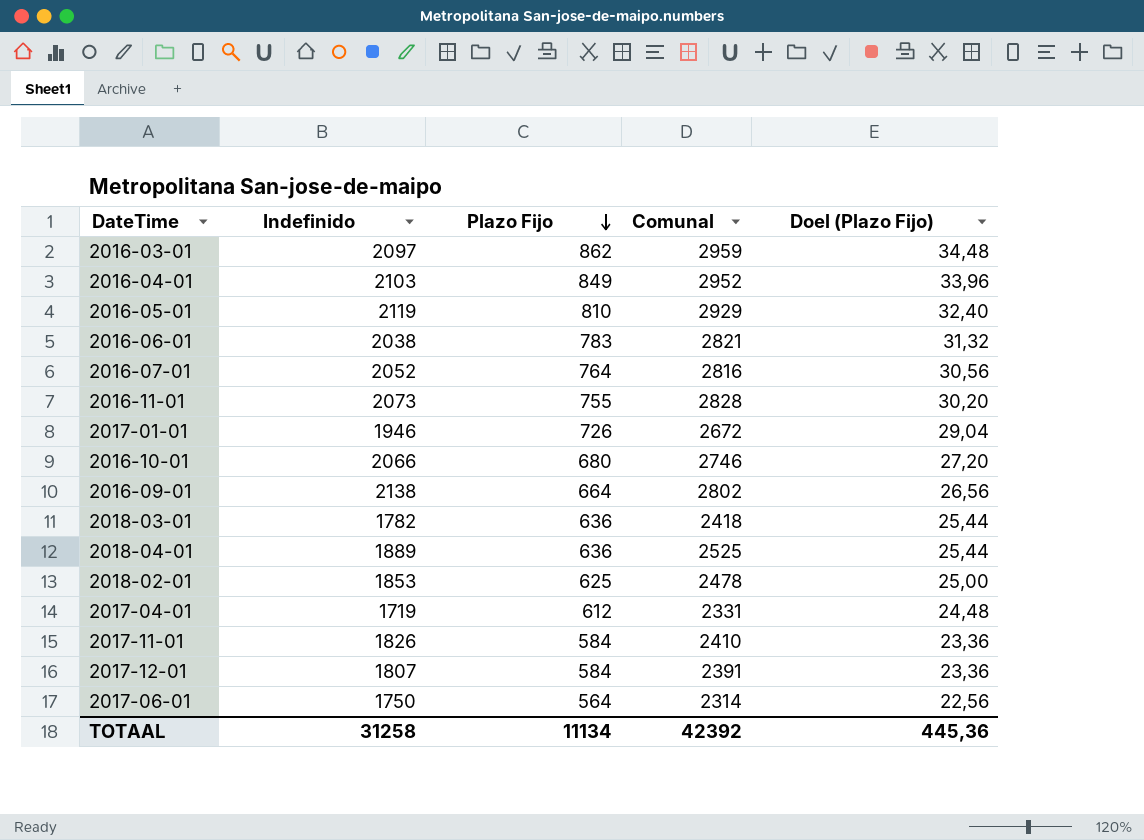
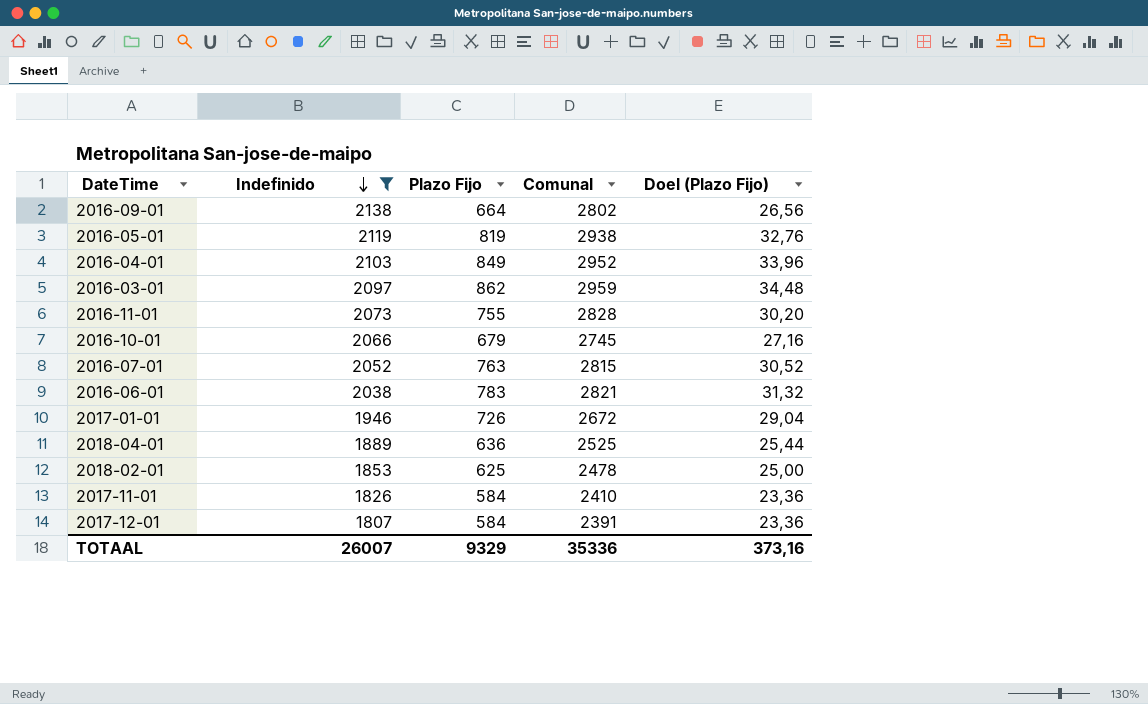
filter: none -> Indefinido >= 1807
row order: Plazo Fijo descending -> Indefinido descending
2016-05-01 | Plazo Fijo: 810 -> 819
2016-05-01 | Comunal: 2929 -> 2938
2016-05-01 | Doel (Plazo Fijo): 32,40 -> 32,76
2016-10-01 | Plazo Fijo: 680 -> 679
2016-10-01 | Comunal: 2746 -> 2745
2016-10-01 | Doel (Plazo Fijo): 27,20 -> 27,16
2016-07-01 | Plazo Fijo: 764 -> 763
2016-07-01 | Comunal: 2816 -> 2815
2016-07-01 | Doel (Plazo Fijo): 30,56 -> 30,52
TOTAAL | Indefinido: 31258 -> 26007
TOTAAL | Plazo Fijo: 11134 -> 9329
TOTAAL | Comunal: 42392 -> 35336
TOTAAL | Doel (Plazo Fijo): 445,36 -> 373,16

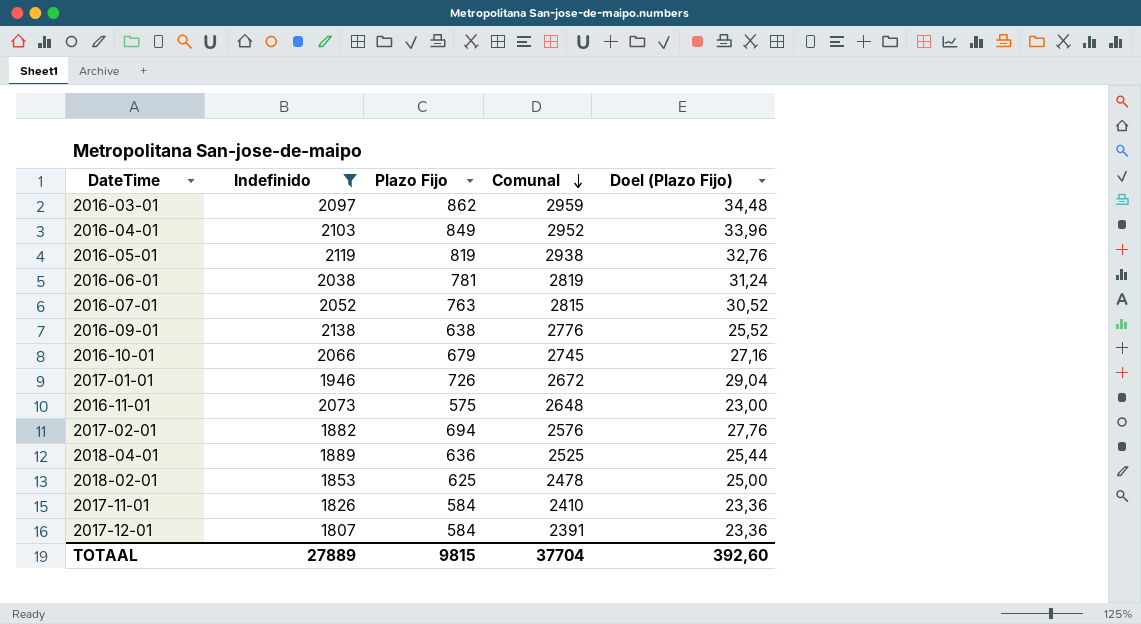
row order: Indefinido descending -> Comunal descending
2016-06-01 | Plazo Fijo: 783 -> 781
2016-06-01 | Comunal: 2821 -> 2819
2016-06-01 | Doel (Plazo Fijo): 31,32 -> 31,24
2016-09-01 | Plazo Fijo: 664 -> 638
2016-09-01 | Comunal: 2802 -> 2776
2016-09-01 | Doel (Plazo Fijo): 26,56 -> 25,52
2016-11-01 | Plazo Fijo: 755 -> 575
2016-11-01 | Comunal: 2828 -> 2648
2016-11-01 | Doel (Plazo Fijo): 30,20 -> 23,00
row 2017-02-01: none -> 1882 | 694 | 2576 | 27,76
TOTAAL | Indefinido: 26007 -> 27889
TOTAAL | Plazo Fijo: 9329 -> 9815
TOTAAL | Comunal: 35336 -> 37704
TOTAAL | Doel (Plazo Fijo): 373,16 -> 392,60

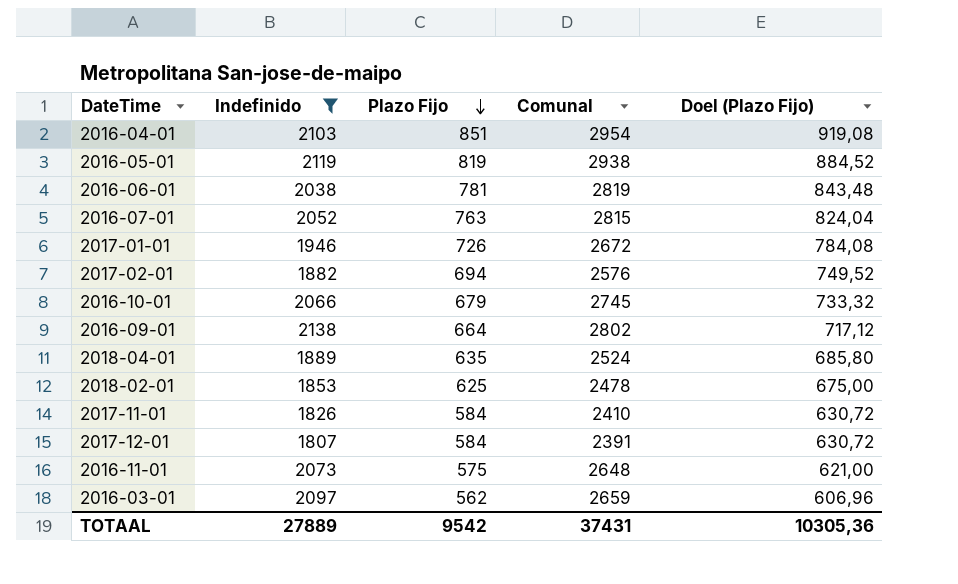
row order: Comunal descending -> Plazo Fijo descending
column Doel (Plazo Fijo) | formula: [Plazo Fijo] * 0,04 -> [Plazo Fijo] * 1,08
2016-04-01 | Plazo Fijo: 849 -> 851
2016-04-01 | Comunal: 2952 -> 2954
2016-09-01 | Plazo Fijo: 638 -> 664
2016-09-01 | Comunal: 2776 -> 2802
2018-04-01 | Plazo Fijo: 636 -> 635
2018-04-01 | Comunal: 2525 -> 2524
2016-03-01 | Plazo Fijo: 862 -> 562
2016-03-01 | Comunal: 2959 -> 2659
TOTAAL | Plazo Fijo: 9815 -> 9542
TOTAAL | Comunal: 37704 -> 37431
TOTAAL | Doel (Plazo Fijo): 392,60 -> 10305,36

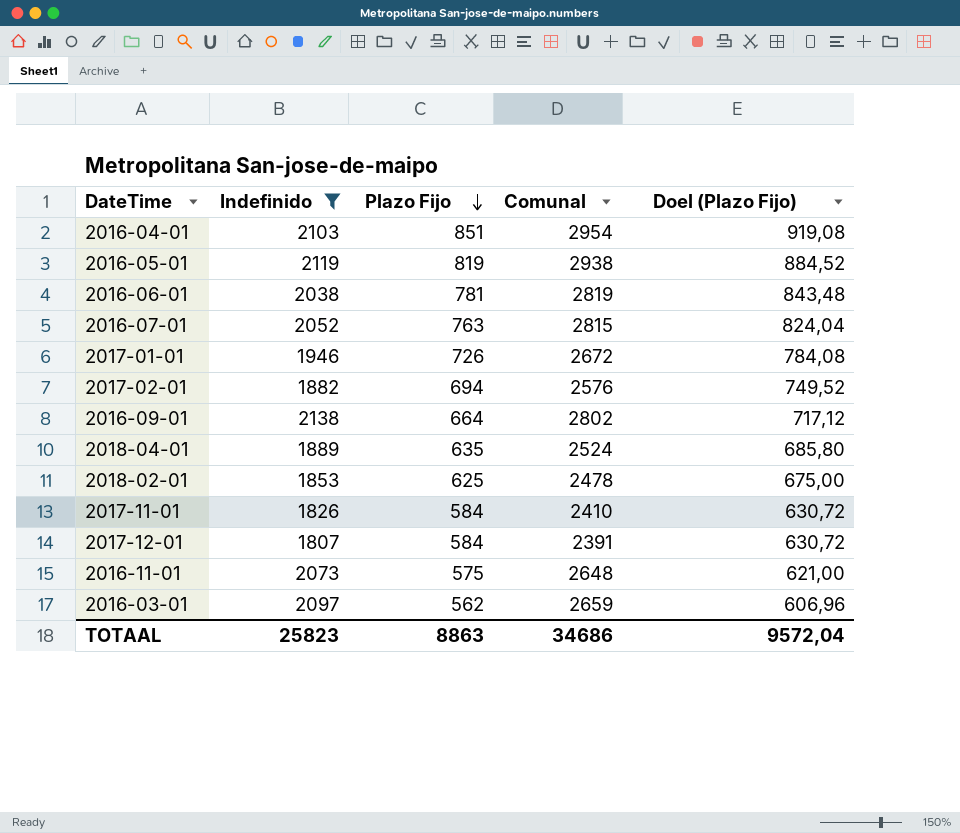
row 2016-10-01: 2066 | 679 | 2745 | 733,32 -> none
TOTAAL | Indefinido: 27889 -> 25823
TOTAAL | Plazo Fijo: 9542 -> 8863
TOTAAL | Comunal: 37431 -> 34686
TOTAAL | Doel (Plazo Fijo): 10305,36 -> 9572,04

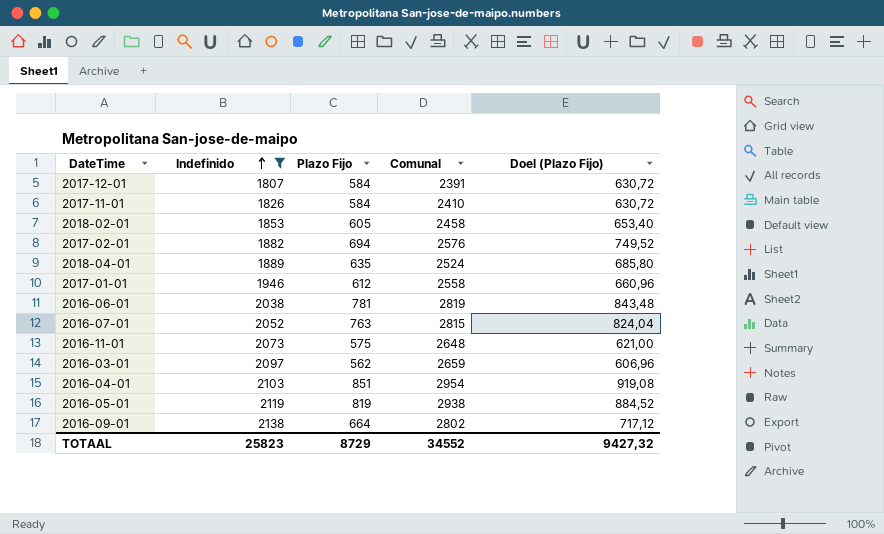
row order: Plazo Fijo descending -> Indefinido ascending
2018-02-01 | Plazo Fijo: 625 -> 605
2018-02-01 | Comunal: 2478 -> 2458
2018-02-01 | Doel (Plazo Fijo): 675,00 -> 653,40
2017-01-01 | Plazo Fijo: 726 -> 612
2017-01-01 | Comunal: 2672 -> 2558
2017-01-01 | Doel (Plazo Fijo): 784,08 -> 660,96
TOTAAL | Plazo Fijo: 8863 -> 8729
TOTAAL | Comunal: 34686 -> 34552
TOTAAL | Doel (Plazo Fijo): 9572,04 -> 9427,32

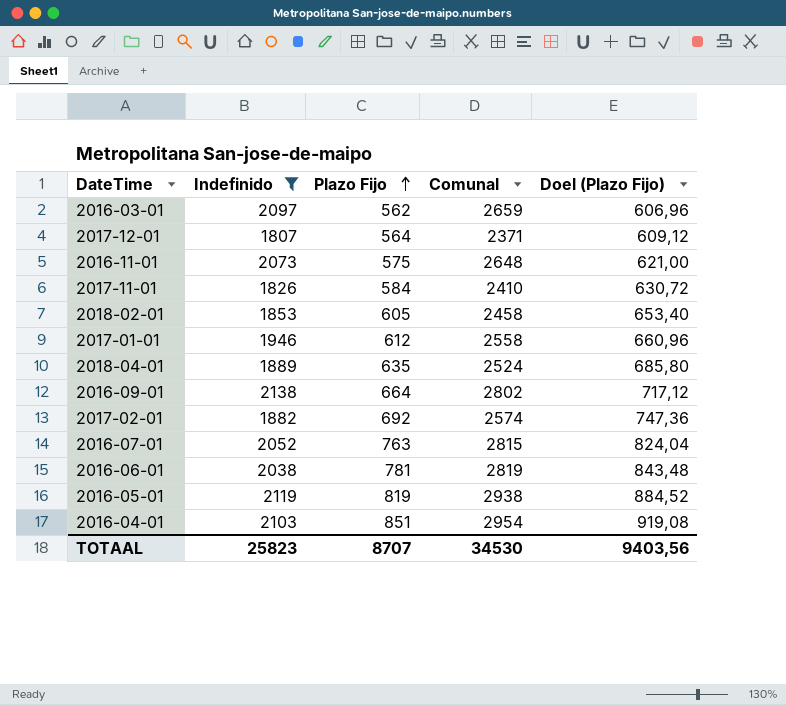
row order: Indefinido ascending -> Plazo Fijo ascending
2017-12-01 | Plazo Fijo: 584 -> 564
2017-12-01 | Comunal: 2391 -> 2371
2017-12-01 | Doel (Plazo Fijo): 630,72 -> 609,12
2017-02-01 | Plazo Fijo: 694 -> 692
2017-02-01 | Comunal: 2576 -> 2574
2017-02-01 | Doel (Plazo Fijo): 749,52 -> 747,36
TOTAAL | Plazo Fijo: 8729 -> 8707
TOTAAL | Comunal: 34552 -> 34530
TOTAAL | Doel (Plazo Fijo): 9427,32 -> 9403,56

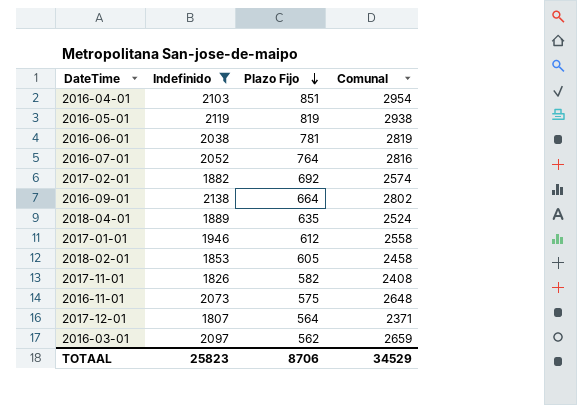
row order: Plazo Fijo ascending -> Plazo Fijo descending
column Doel (Plazo Fijo) | formula: [Plazo Fijo] * 1,08 -> none
2016-07-01 | Plazo Fijo: 763 -> 764
2016-07-01 | Comunal: 2815 -> 2816
2017-11-01 | Plazo Fijo: 584 -> 582
2017-11-01 | Comunal: 2410 -> 2408
TOTAAL | Plazo Fijo: 8707 -> 8706
TOTAAL | Comunal: 34530 -> 34529

